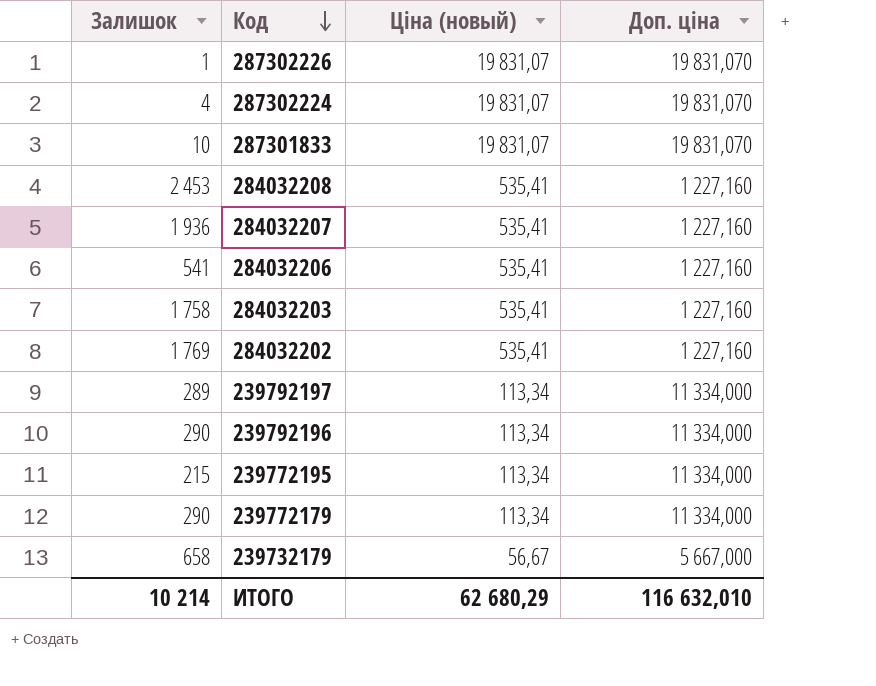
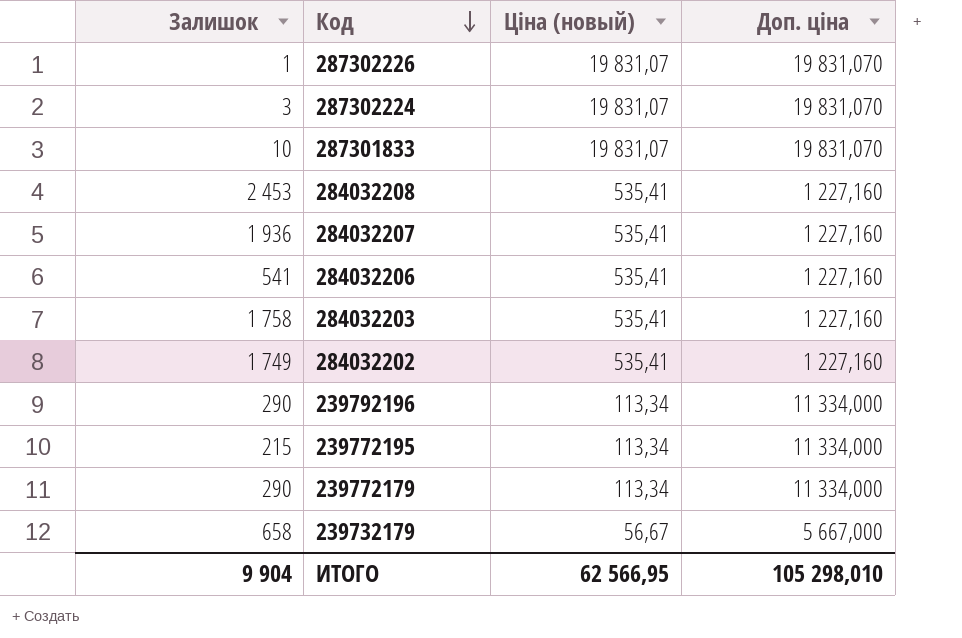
row 239792197: 289 | 113,34 | 11 334,000 -> none
287302224 | Залишок: 4 -> 3
284032202 | Залишок: 1 769 -> 1 749
ИТОГО | Залишок: 10 214 -> 9 904
ИТОГО | Ціна (новый): 62 680,29 -> 62 566,95
ИТОГО | Доп. ціна: 116 632,010 -> 105 298,010

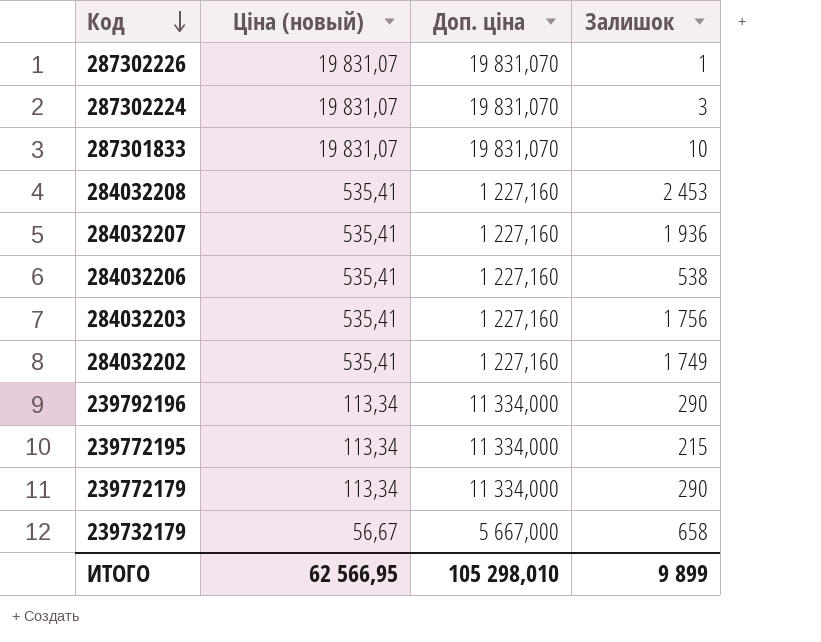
column Залишок | position: 1 -> 4
284032206 | Залишок: 541 -> 538
284032203 | Залишок: 1 758 -> 1 756
ИТОГО | Залишок: 9 904 -> 9 899

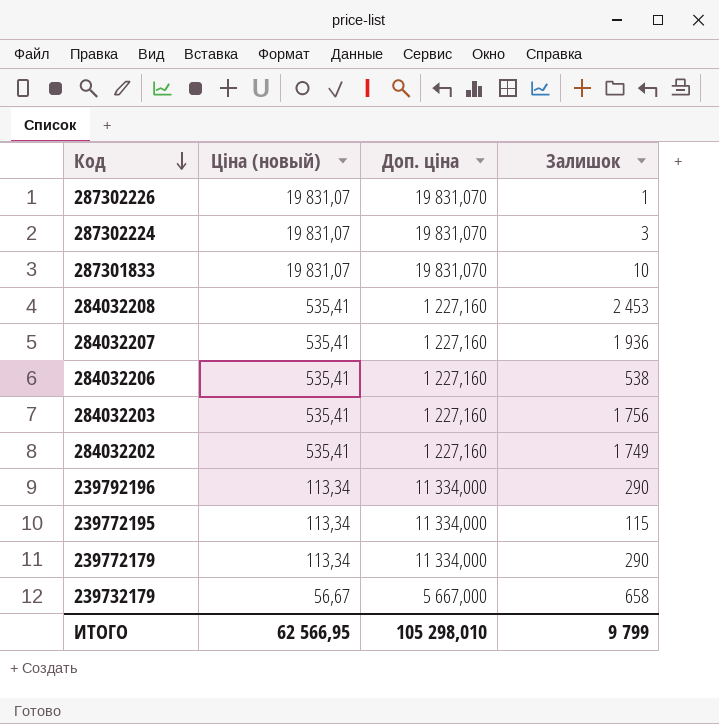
239772195 | Залишок: 215 -> 115
ИТОГО | Залишок: 9 899 -> 9 799

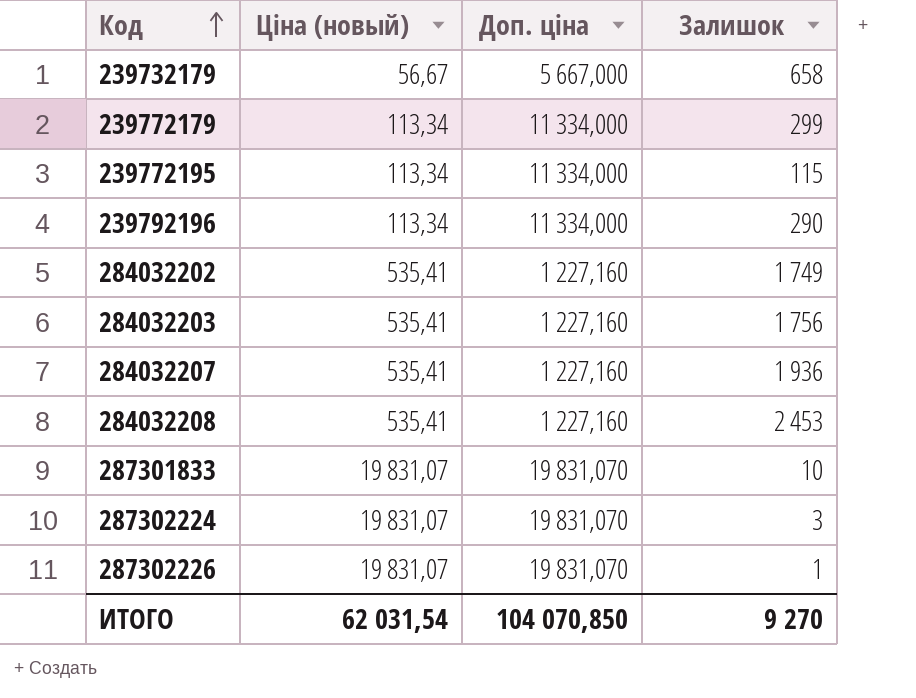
row order: Код descending -> Код ascending
row 284032206: 535,41 | 1 227,160 | 538 -> none
239772179 | Залишок: 290 -> 299
ИТОГО | Ціна (новый): 62 566,95 -> 62 031,54
ИТОГО | Доп. ціна: 105 298,010 -> 104 070,850
ИТОГО | Залишок: 9 799 -> 9 270

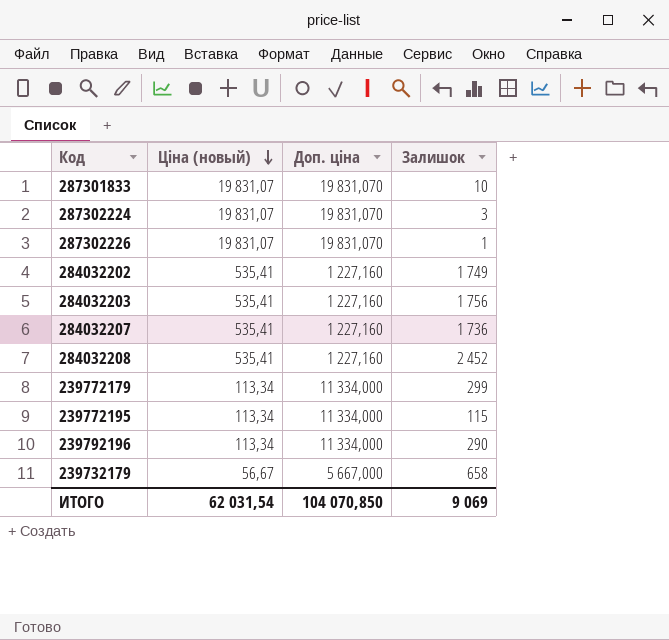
row order: Код ascending -> Ціна (новый) descending
284032207 | Залишок: 1 936 -> 1 736
284032208 | Залишок: 2 453 -> 2 452
ИТОГО | Залишок: 9 270 -> 9 069

